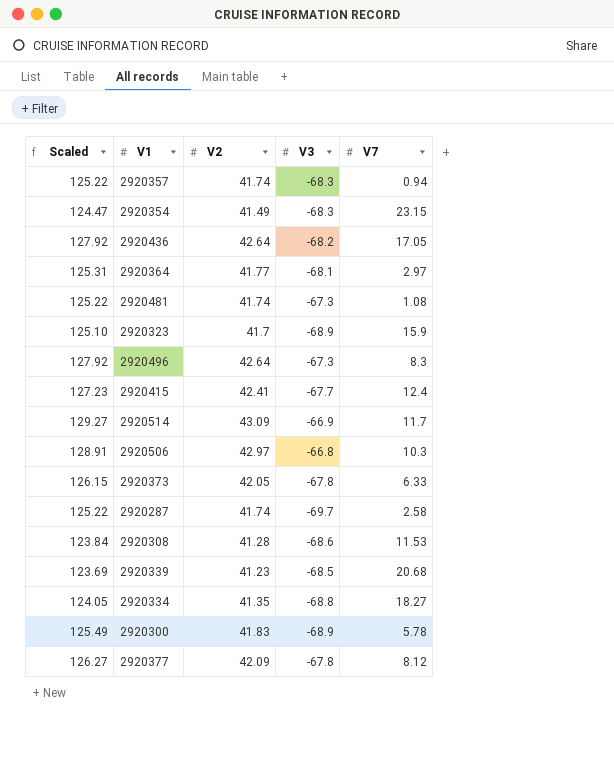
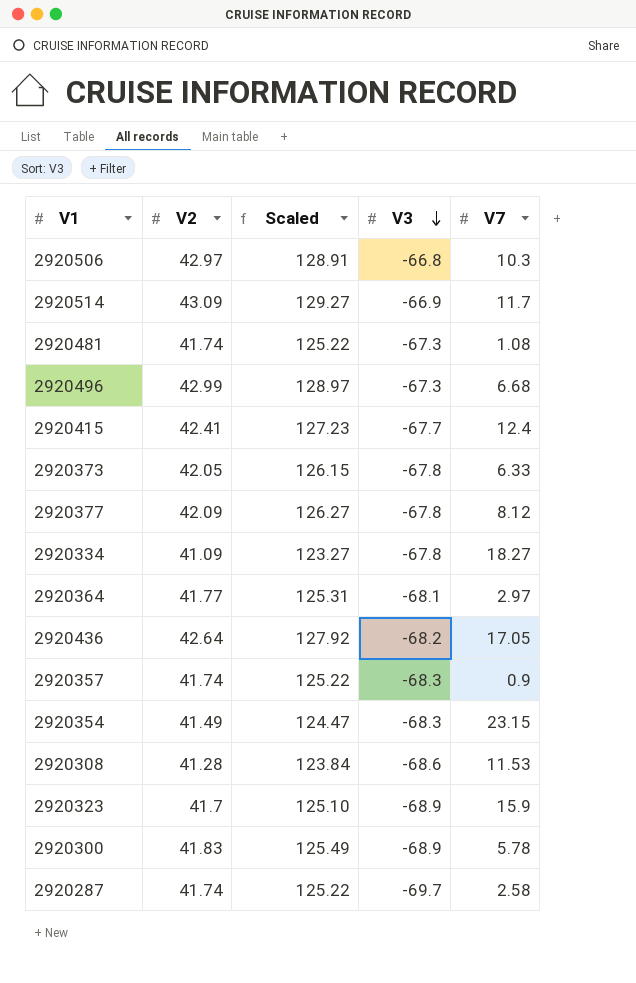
row order: none -> V3 descending
column Scaled | position: 1 -> 3
row 2920339: 123.69 | 41.23 | -68.5 | 20.68 -> none
2920496 | V2: 42.64 -> 42.99
2920496 | Scaled: 127.92 -> 128.97
2920496 | V7: 8.3 -> 6.68
2920334 | V2: 41.35 -> 41.09
2920334 | Scaled: 124.05 -> 123.27
2920334 | V3: -68.8 -> -67.8
2920357 | V7: 0.94 -> 0.9

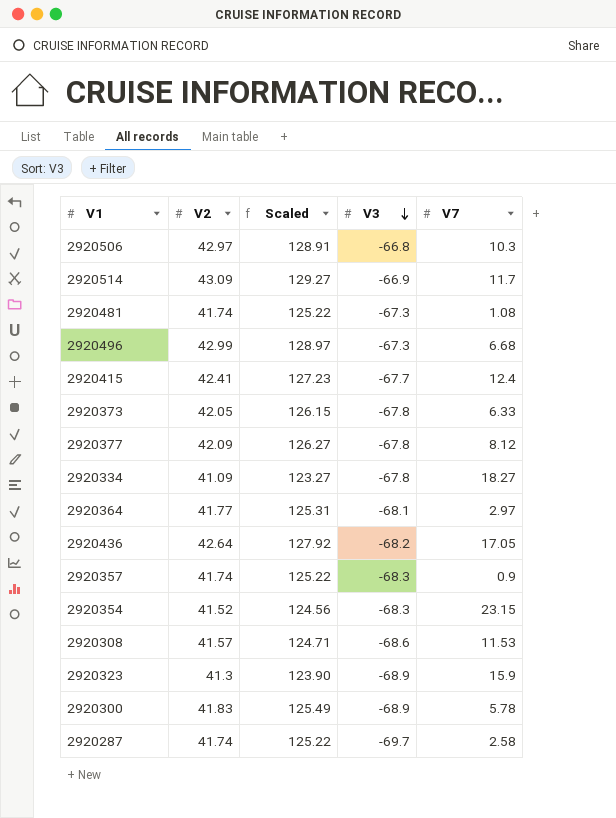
2920354 | V2: 41.49 -> 41.52
2920354 | Scaled: 124.47 -> 124.56
2920308 | V2: 41.28 -> 41.57
2920308 | Scaled: 123.84 -> 124.71
2920323 | V2: 41.7 -> 41.3
2920323 | Scaled: 125.10 -> 123.90

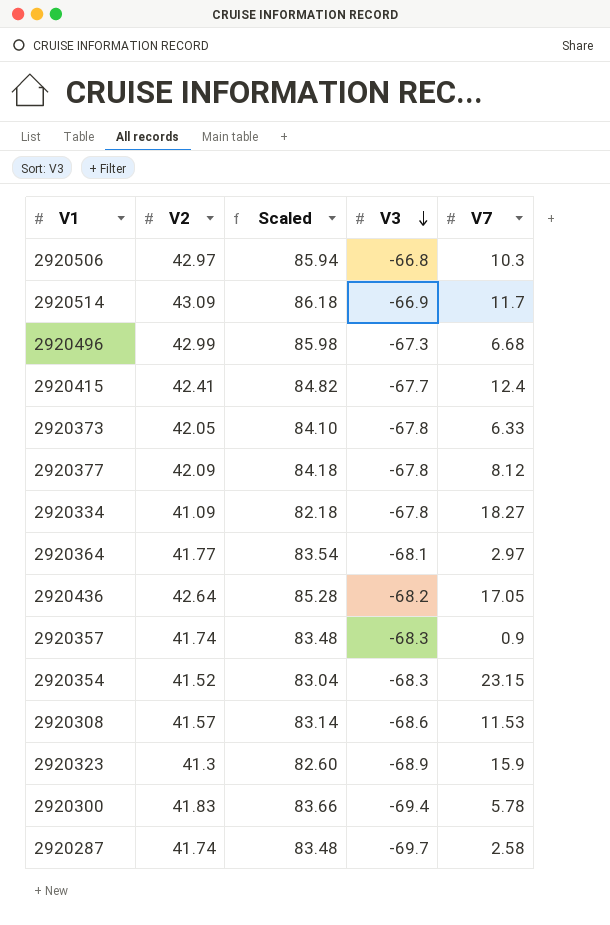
column Scaled | formula: [V2] * 3 -> [V2] * 2
row 2920481: 41.74 | 125.22 | -67.3 | 1.08 -> none
2920300 | V3: -68.9 -> -69.4

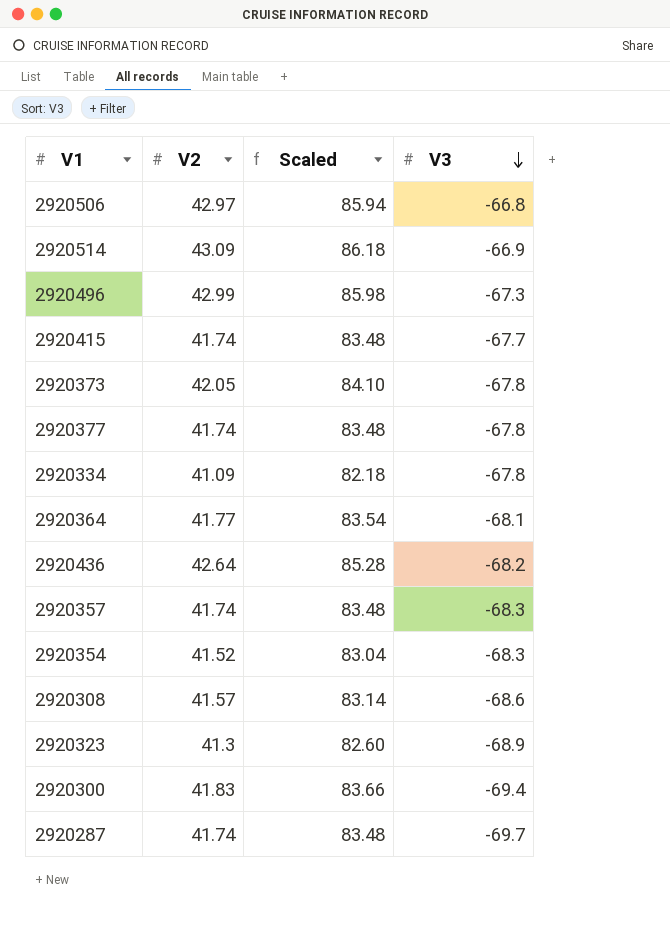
column V7 | position: 5 -> none
2920415 | V2: 42.41 -> 41.74
2920415 | Scaled: 84.82 -> 83.48
2920377 | V2: 42.09 -> 41.74
2920377 | Scaled: 84.18 -> 83.48

